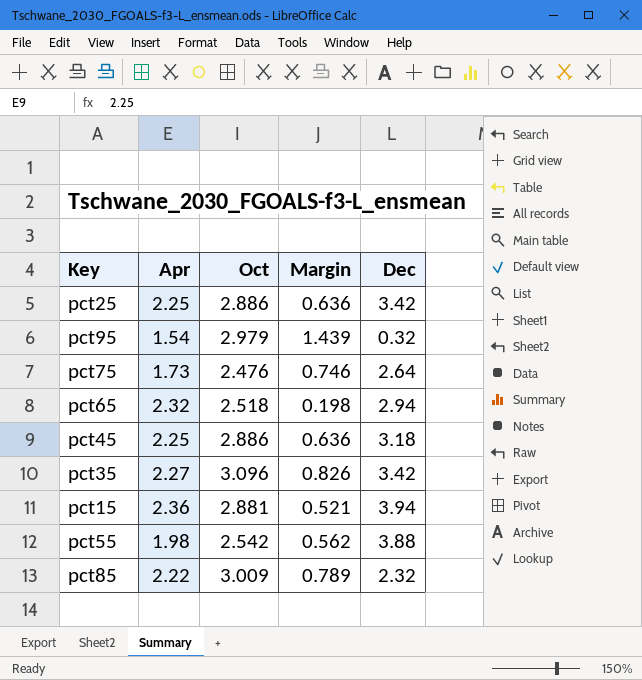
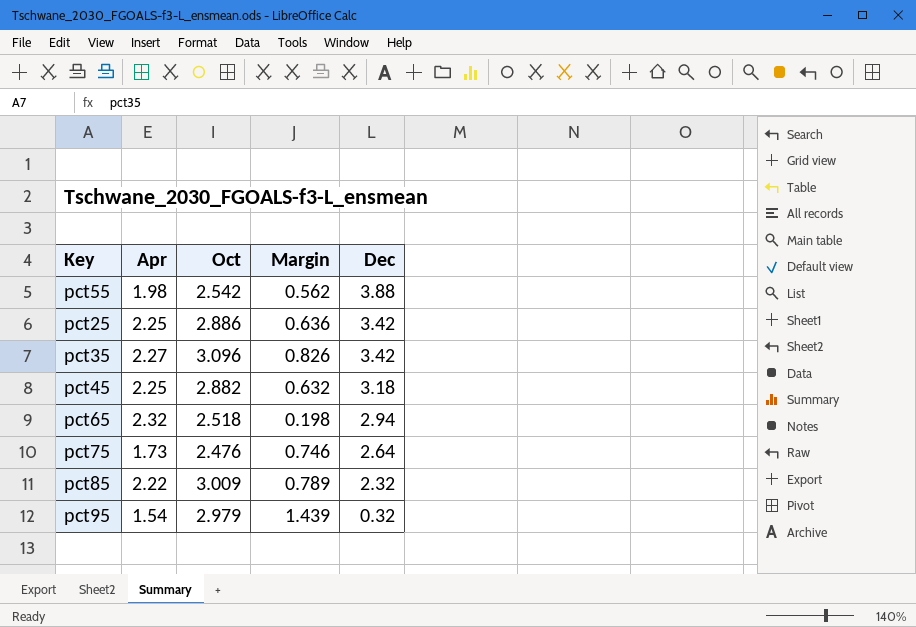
row order: none -> Dec descending
row pct15: 2.36 | 2.881 | 0.521 | 3.94 -> none
pct45 | Oct: 2.886 -> 2.882
pct45 | Margin: 0.636 -> 0.632

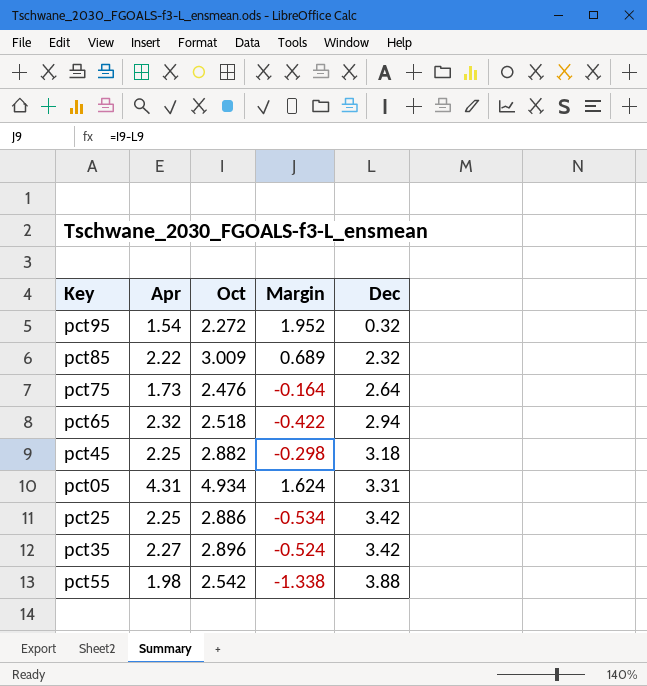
row order: Dec descending -> Dec ascending
column Margin | formula: [Oct] - [Apr] -> [Oct] - [Dec]
pct95 | Oct: 2.979 -> 2.272
row pct05: none -> 4.31 | 4.934 | 1.624 | 3.31
pct35 | Oct: 3.096 -> 2.896

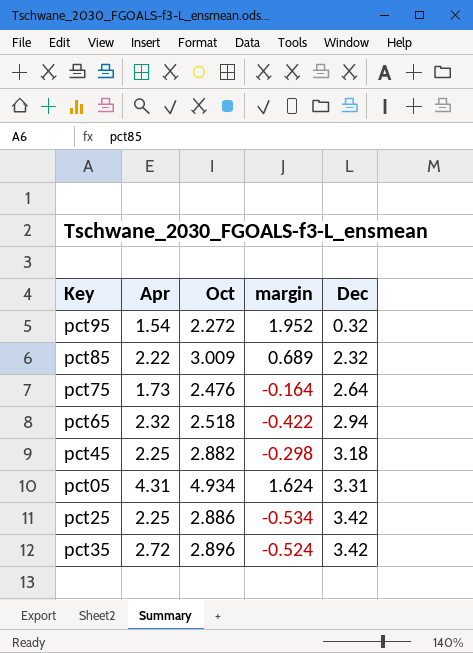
column name: Margin -> margin
row pct55: 1.98 | 2.542 | -1.338 | 3.88 -> none
pct35 | Apr: 2.27 -> 2.72

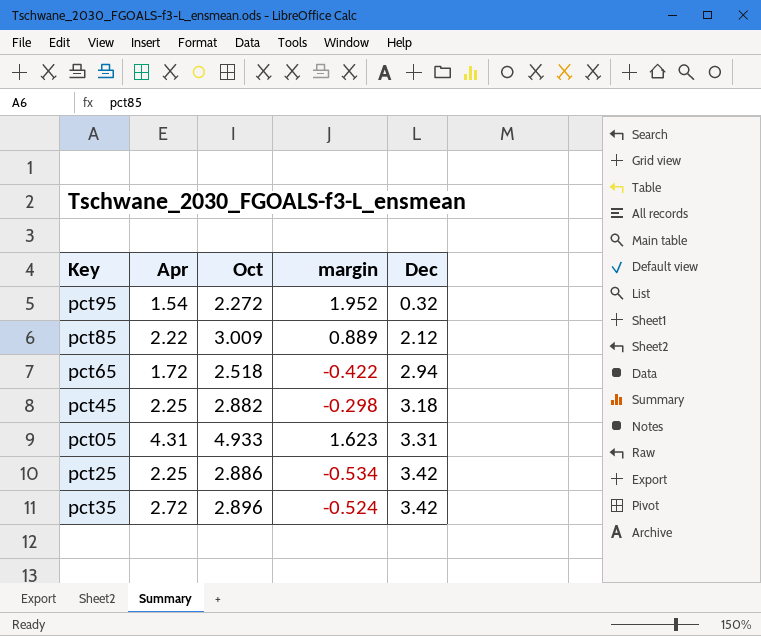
row pct75: 1.73 | 2.476 | -0.164 | 2.64 -> none
pct85 | margin: 0.689 -> 0.889
pct85 | Dec: 2.32 -> 2.12
pct65 | Apr: 2.32 -> 1.72
pct05 | Oct: 4.934 -> 4.933
pct05 | margin: 1.624 -> 1.623

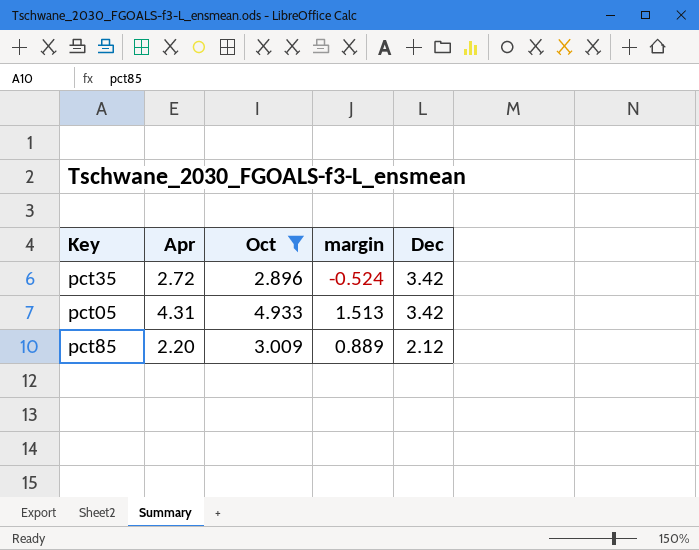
filter: none -> Oct >= 2.896
row order: Dec ascending -> Dec descending
pct05 | margin: 1.623 -> 1.513
pct05 | Dec: 3.31 -> 3.42
pct85 | Apr: 2.22 -> 2.20

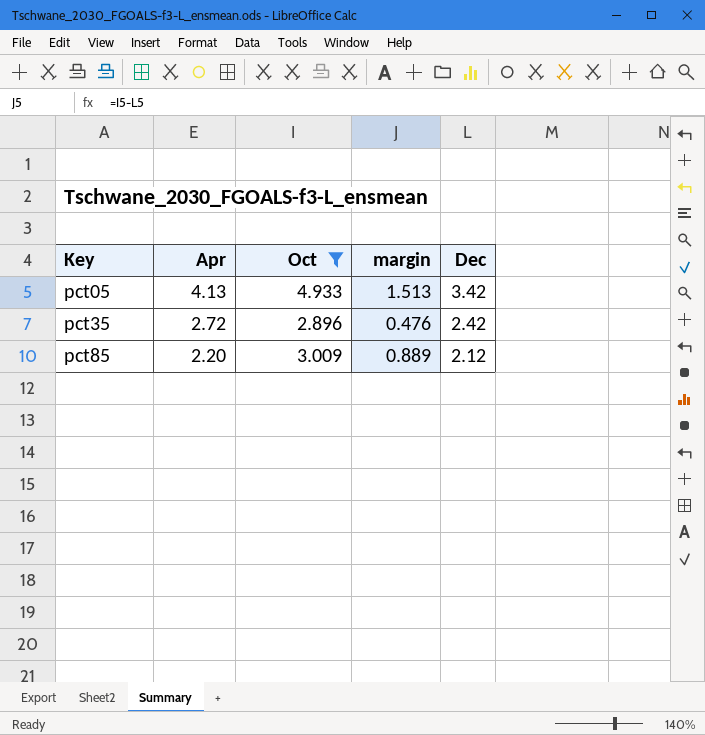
row order: Dec descending -> Key ascending
pct05 | Apr: 4.31 -> 4.13
pct35 | margin: -0.524 -> 0.476
pct35 | Dec: 3.42 -> 2.42

